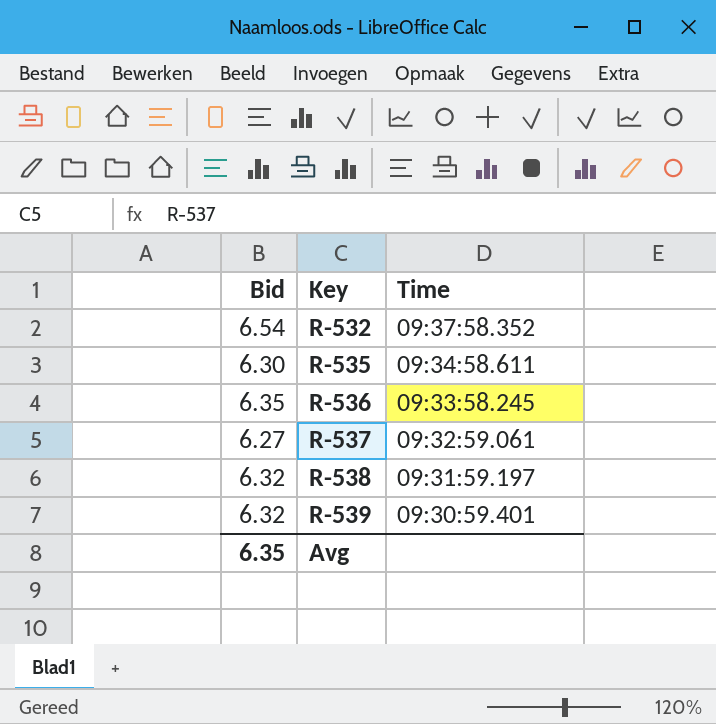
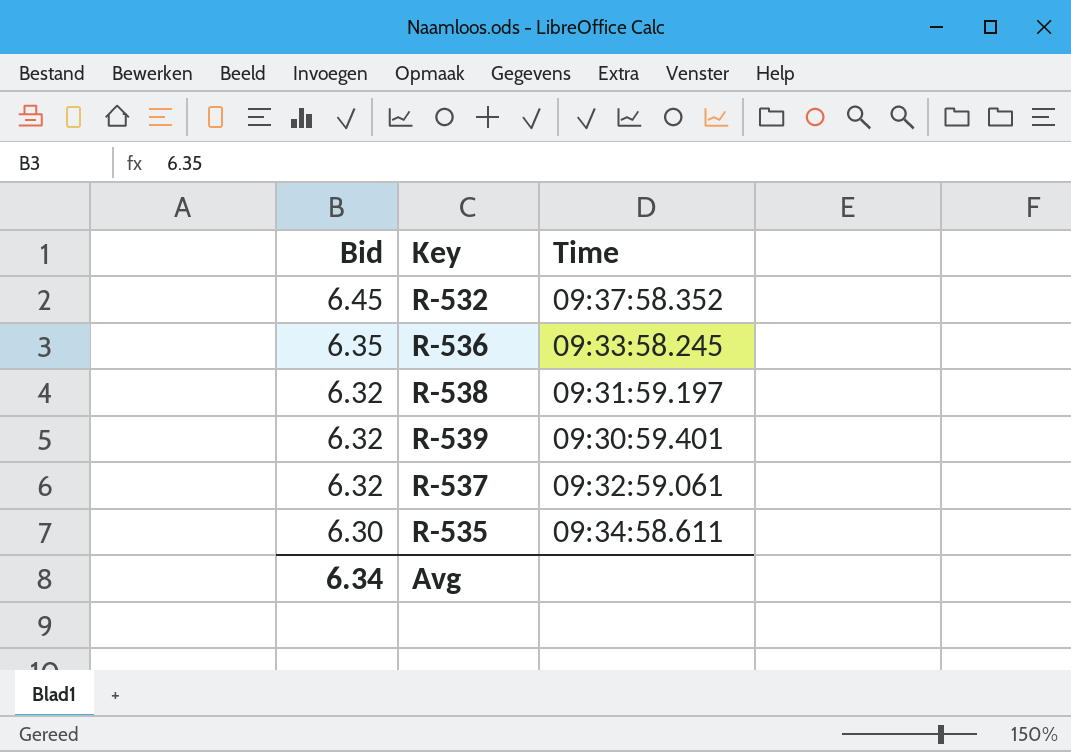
row order: Key ascending -> Bid descending
R-532 | Bid: 6.54 -> 6.45
R-537 | Bid: 6.27 -> 6.32
Avg | Bid: 6.35 -> 6.34

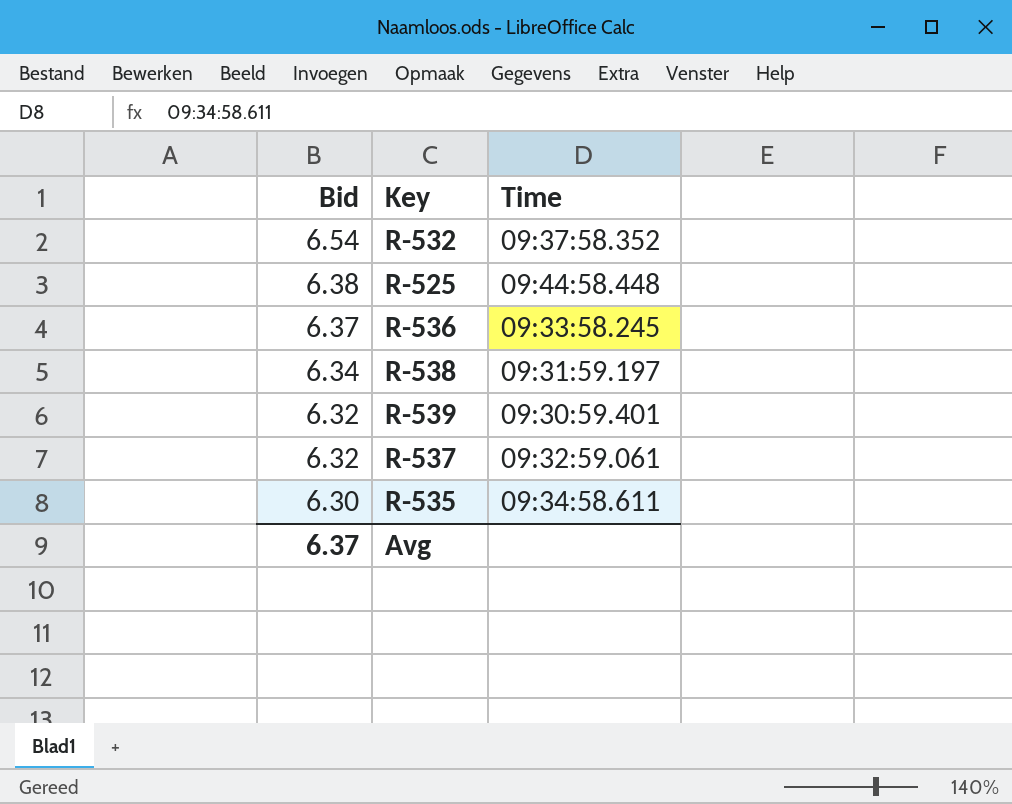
R-532 | Bid: 6.45 -> 6.54
row R-525: none -> 6.38 | 09:44:58.448
R-536 | Bid: 6.35 -> 6.37
R-538 | Bid: 6.32 -> 6.34
Avg | Bid: 6.34 -> 6.37

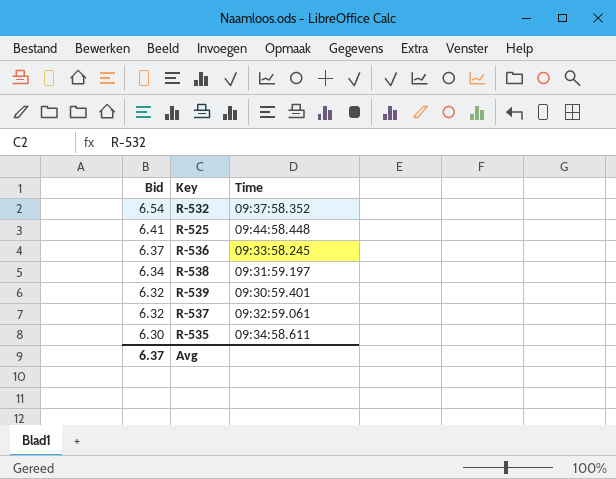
R-525 | Bid: 6.38 -> 6.41

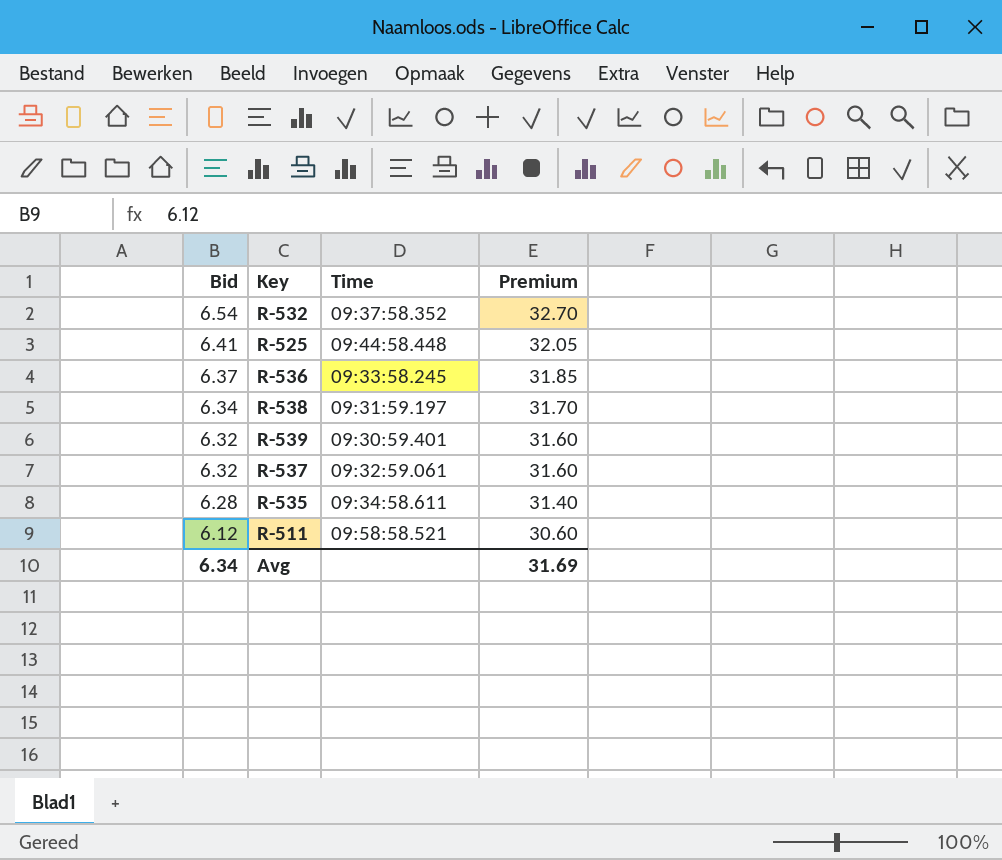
column Premium | formula: none -> [Bid] * 5
R-535 | Bid: 6.30 -> 6.28
row R-511: none -> 6.12 | 09:58:58.521 | 30.60
Avg | Bid: 6.37 -> 6.34

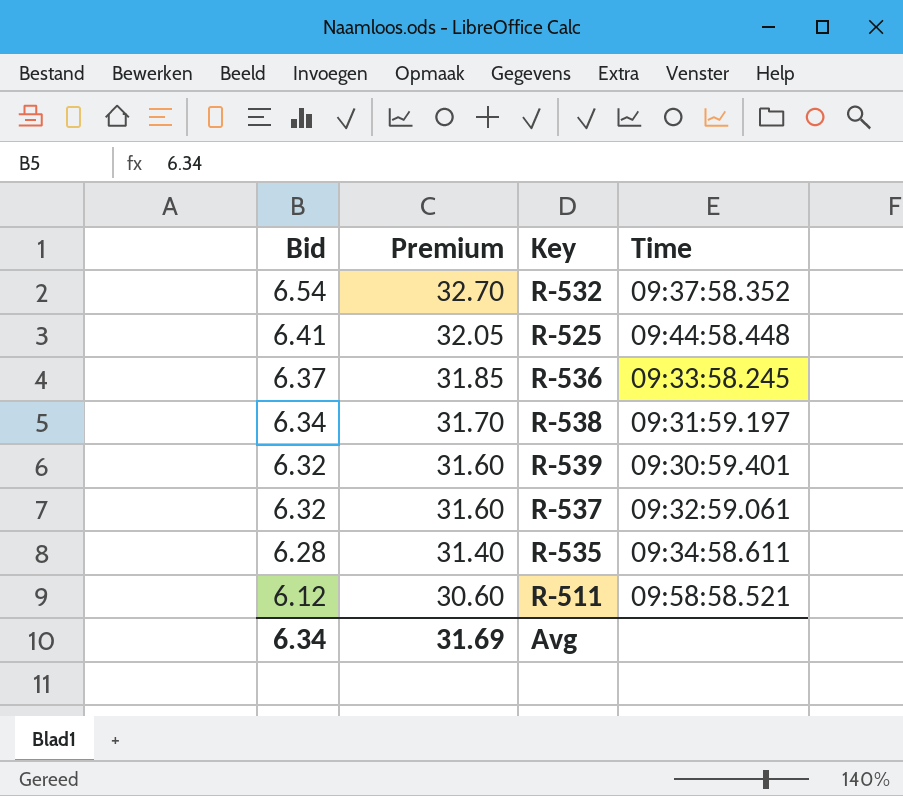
column Premium | position: 4 -> 2

